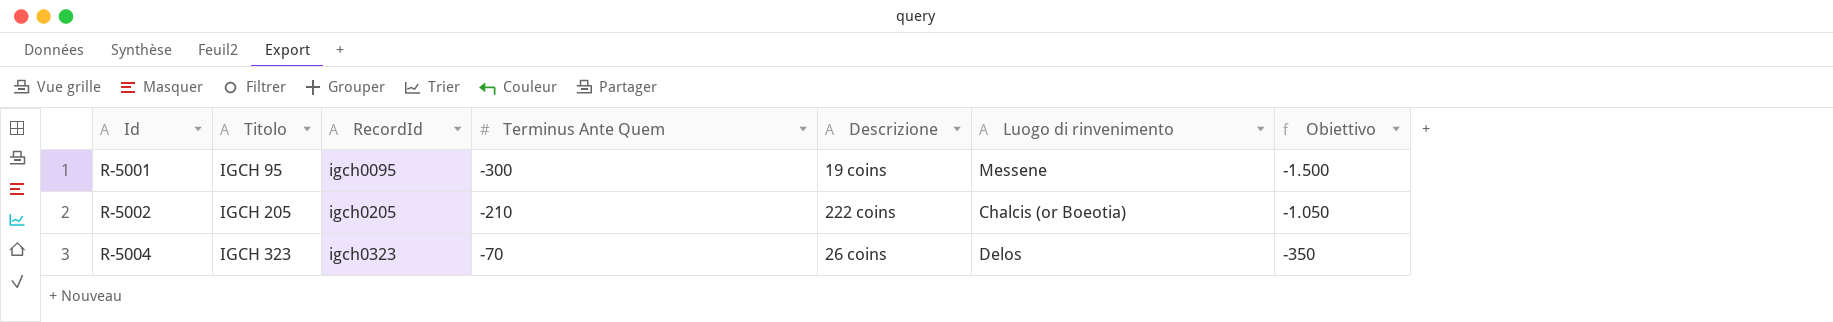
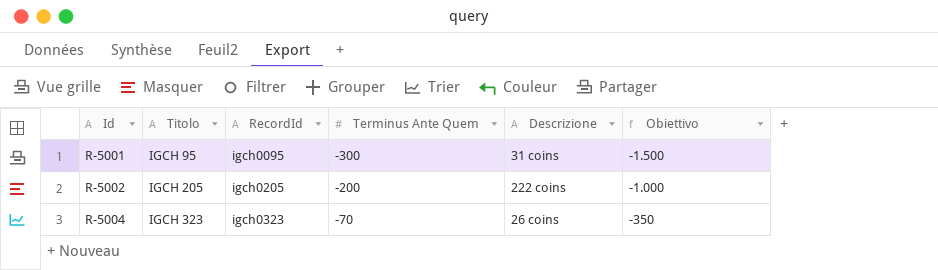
column Luogo di rinvenimento | position: 6 -> none
R-5001 | Descrizione: 19 coins -> 31 coins
R-5002 | Terminus Ante Quem: -210 -> -200
R-5002 | Obiettivo: -1.050 -> -1.000

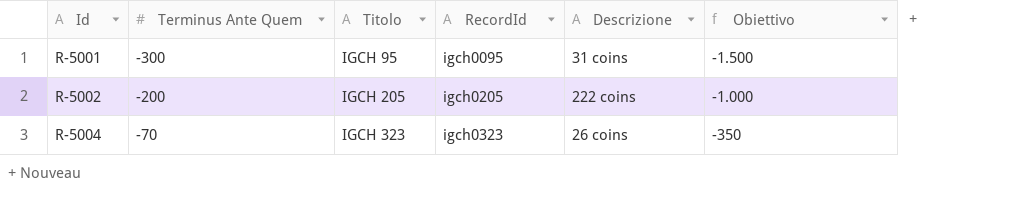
column Terminus Ante Quem | position: 4 -> 2

